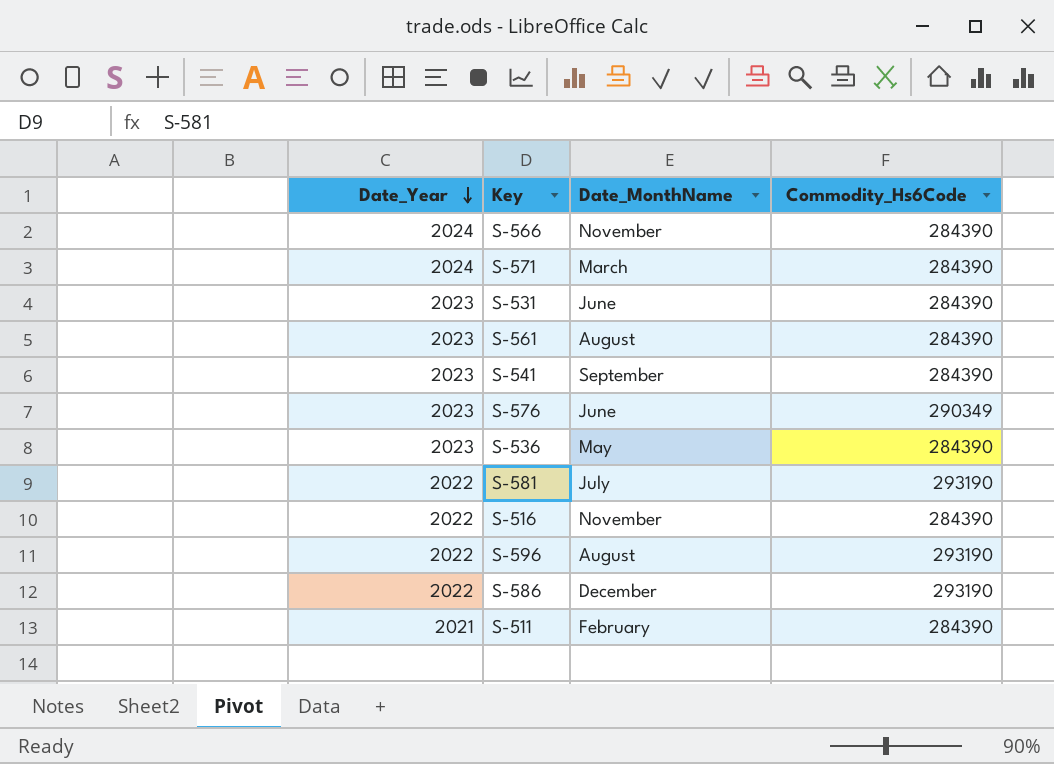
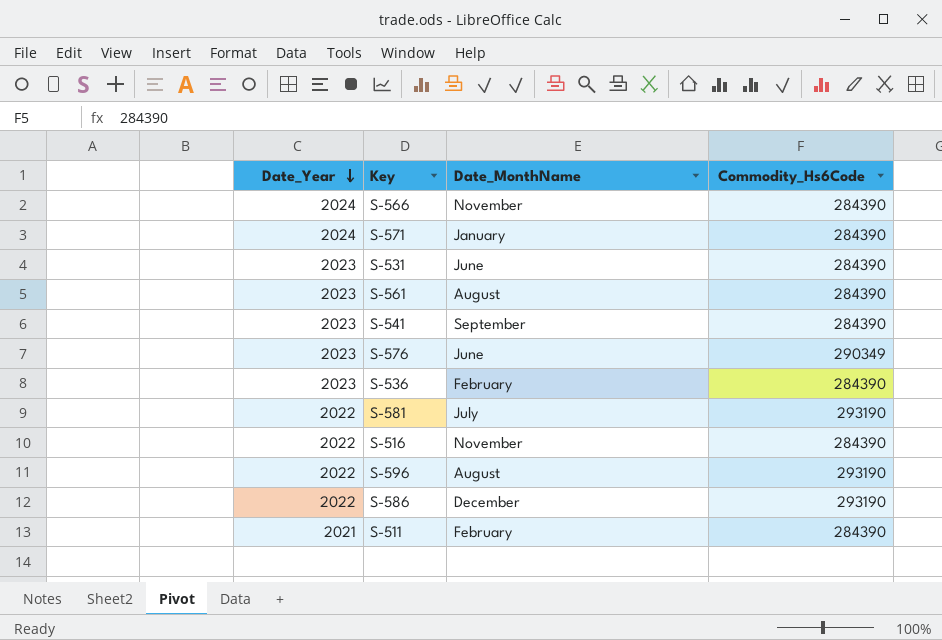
S-571 | Date_MonthName: March -> January
S-536 | Date_MonthName: May -> February

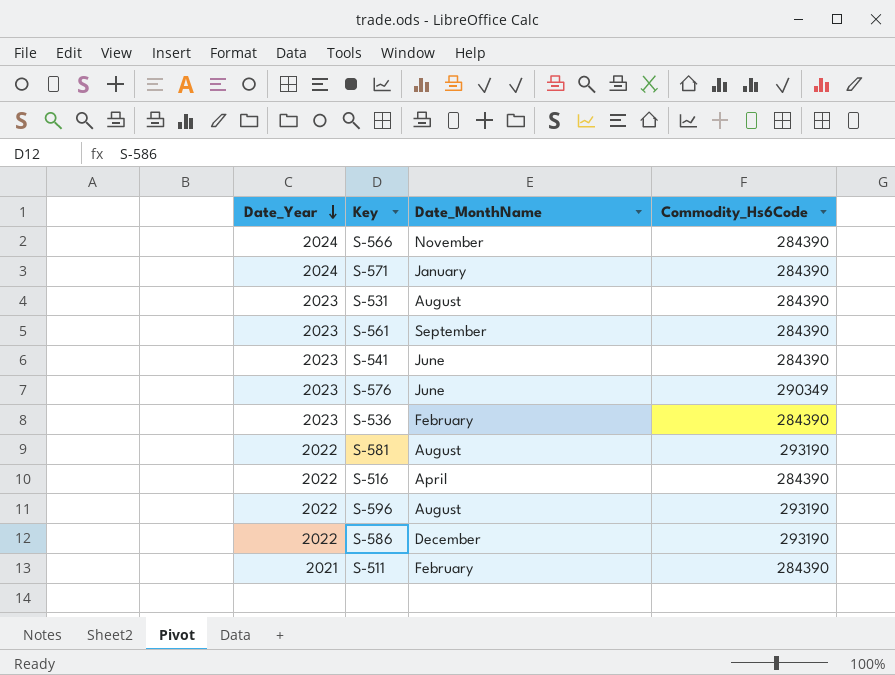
S-531 | Date_MonthName: June -> August
S-561 | Date_MonthName: August -> September
S-541 | Date_MonthName: September -> June
S-581 | Date_MonthName: July -> August
S-516 | Date_MonthName: November -> April

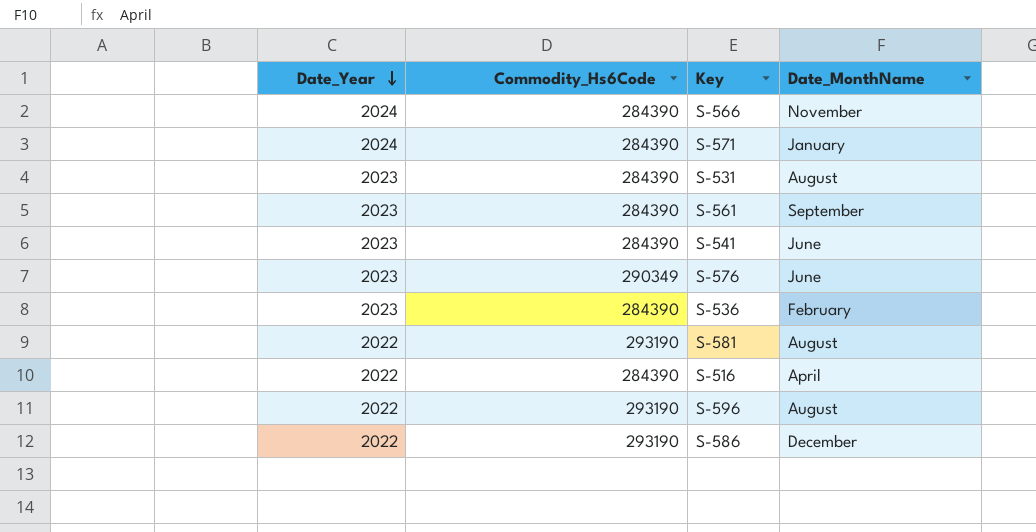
column Commodity_Hs6Code | position: 4 -> 2
row S-511: 2021 | February | 284390 -> none

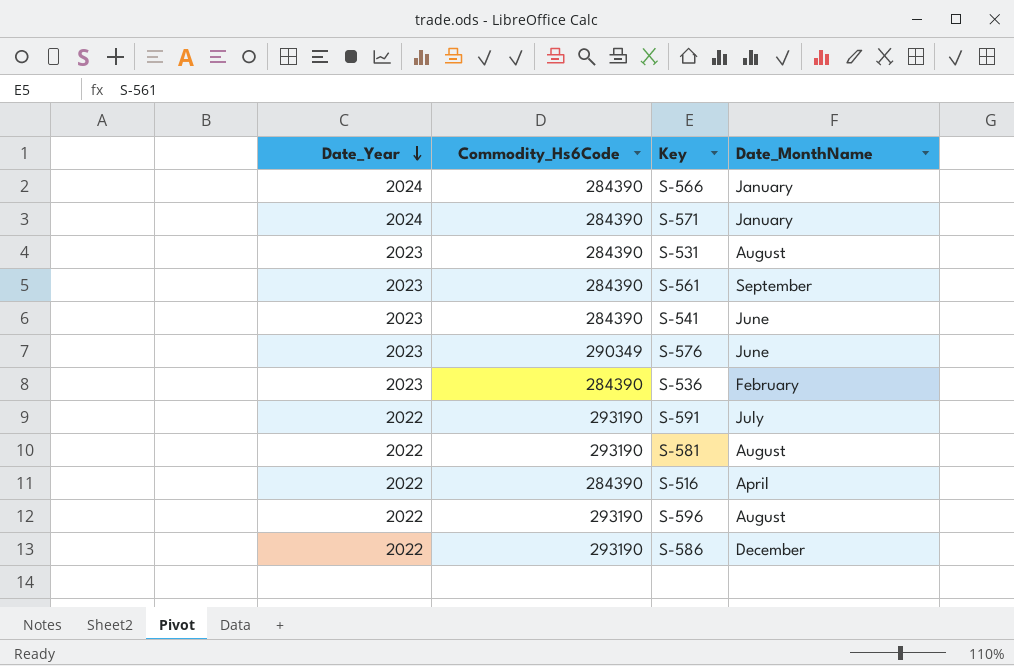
S-566 | Date_MonthName: November -> January
row S-591: none -> 2022 | 293190 | July

